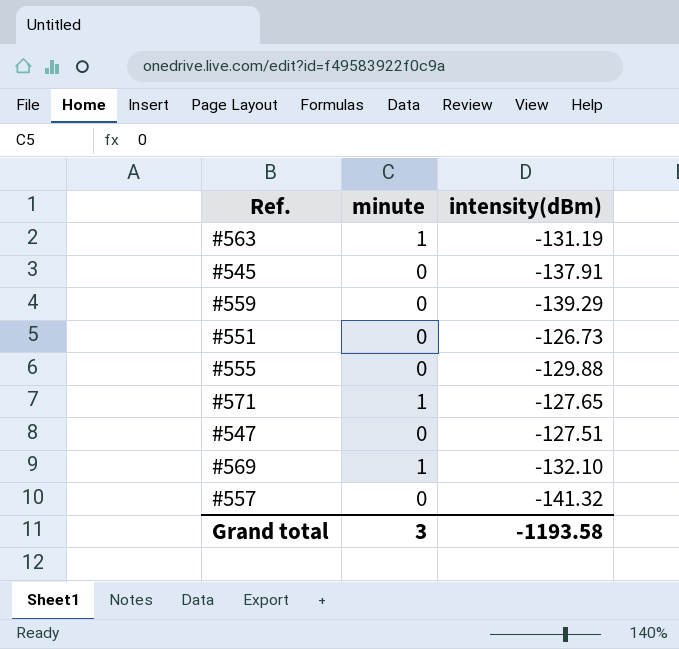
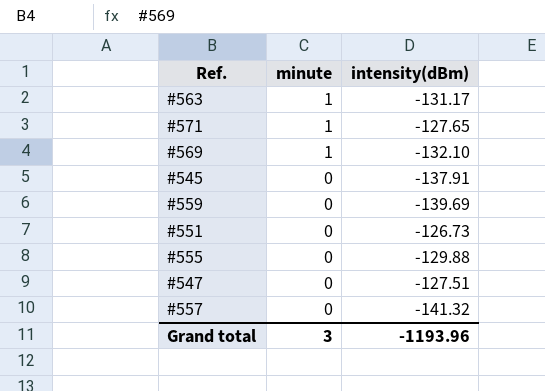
row order: none -> minute descending
#563 | intensity(dBm): -131.19 -> -131.17
#559 | intensity(dBm): -139.29 -> -139.69
Grand total | intensity(dBm): -1193.58 -> -1193.96

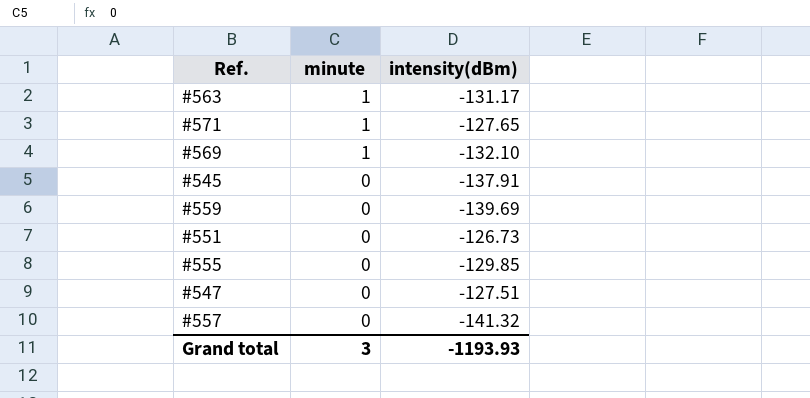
#555 | intensity(dBm): -129.88 -> -129.85
Grand total | intensity(dBm): -1193.96 -> -1193.93

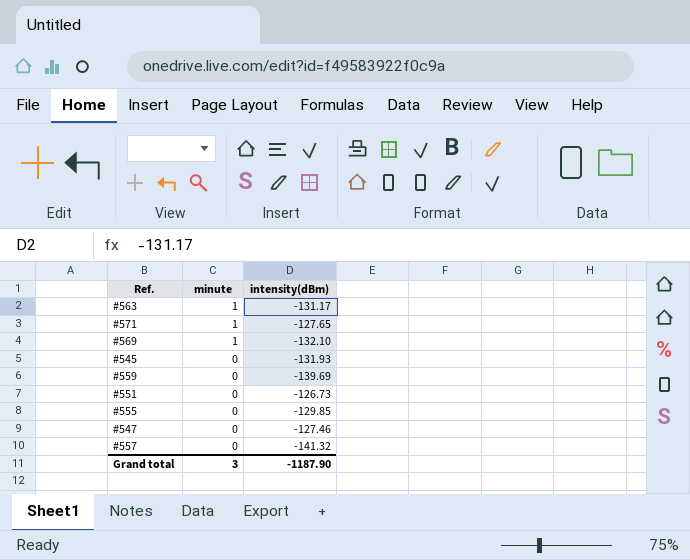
#545 | intensity(dBm): -137.91 -> -131.93
#547 | intensity(dBm): -127.51 -> -127.46
Grand total | intensity(dBm): -1193.93 -> -1187.90

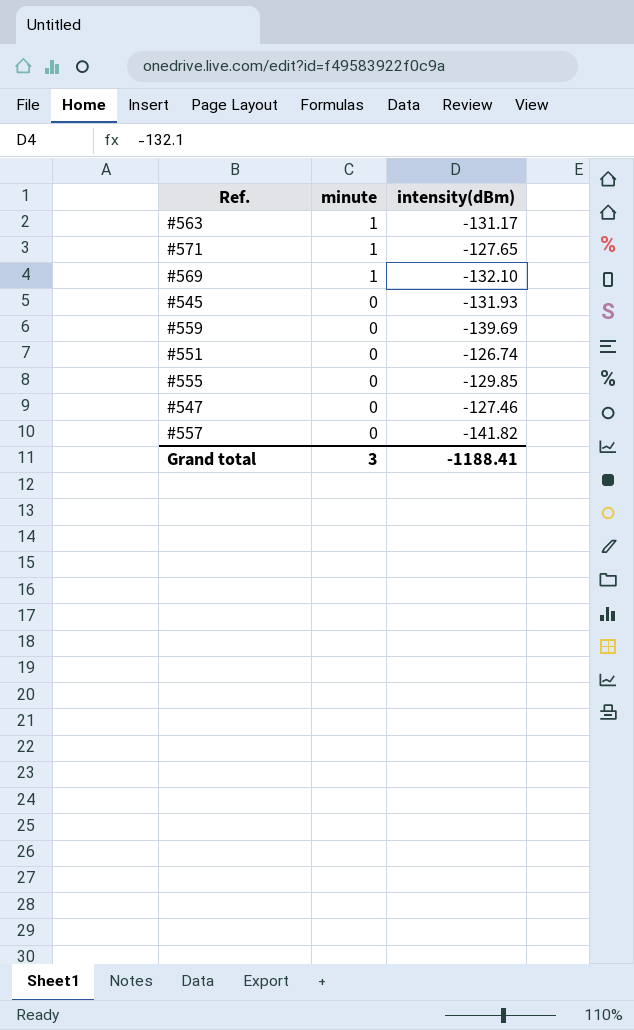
#551 | intensity(dBm): -126.73 -> -126.74
#557 | intensity(dBm): -141.32 -> -141.82
Grand total | intensity(dBm): -1187.90 -> -1188.41

